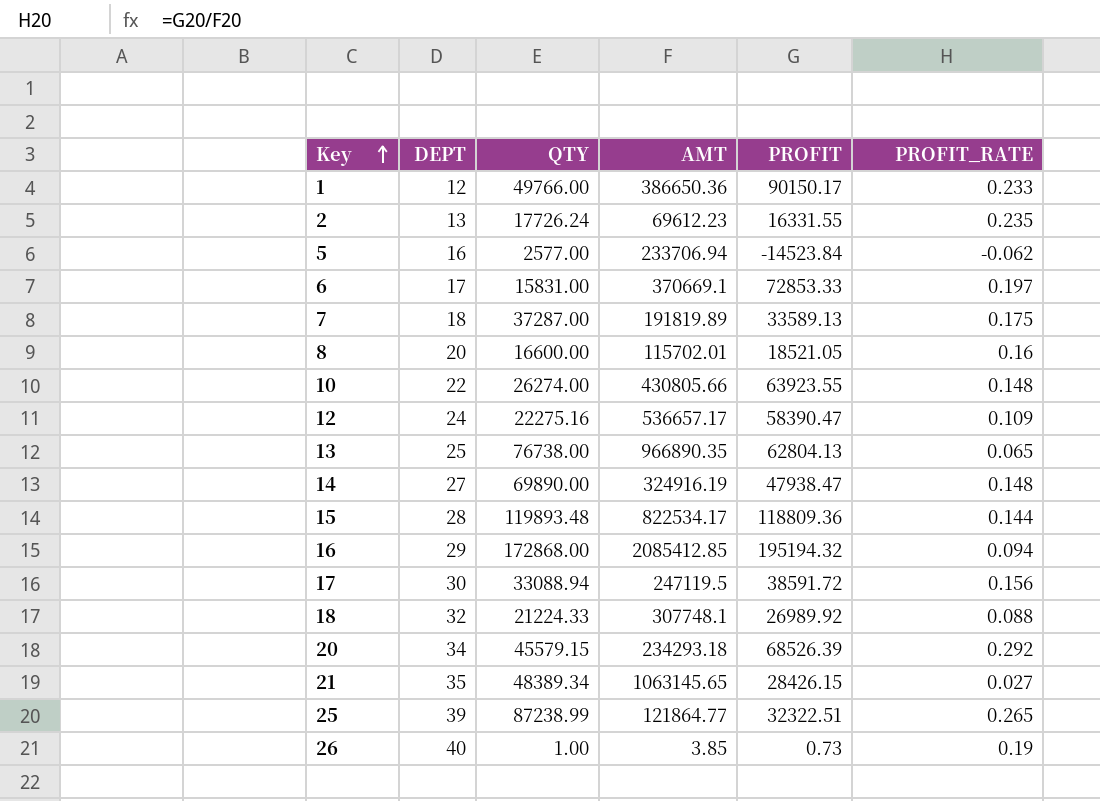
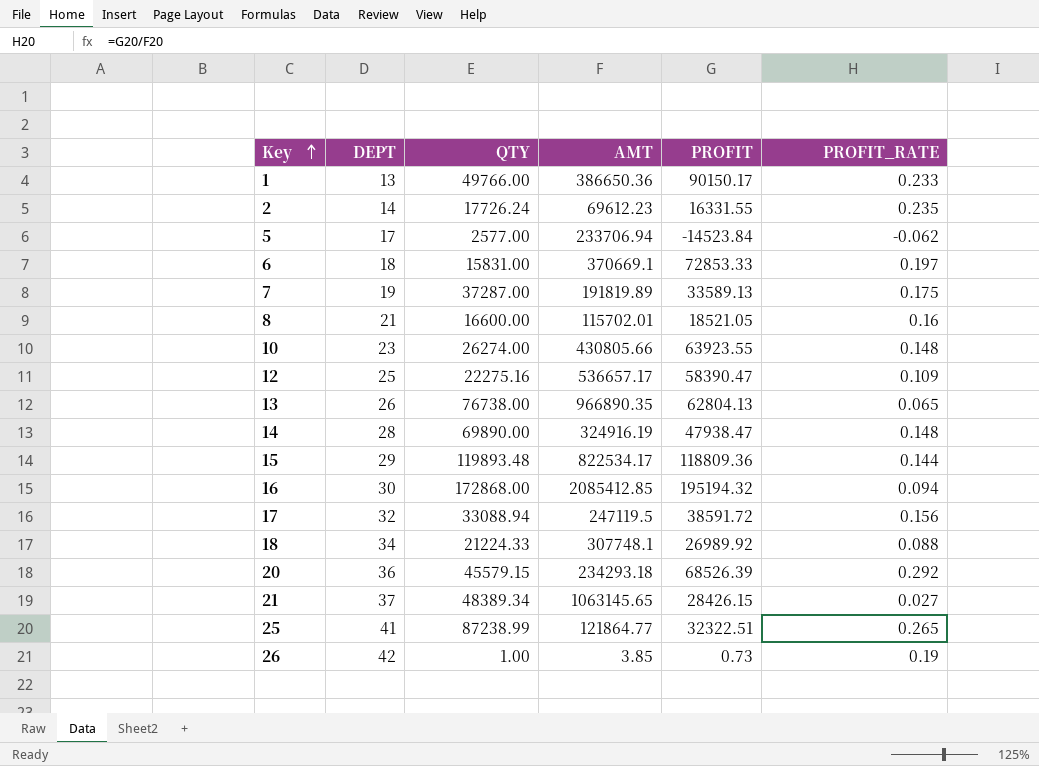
1 | DEPT: 12 -> 13
2 | DEPT: 13 -> 14
5 | DEPT: 16 -> 17
6 | DEPT: 17 -> 18
7 | DEPT: 18 -> 19
8 | DEPT: 20 -> 21
10 | DEPT: 22 -> 23
12 | DEPT: 24 -> 25
13 | DEPT: 25 -> 26
14 | DEPT: 27 -> 28
15 | DEPT: 28 -> 29
16 | DEPT: 29 -> 30
17 | DEPT: 30 -> 32
18 | DEPT: 32 -> 34
20 | DEPT: 34 -> 36
21 | DEPT: 35 -> 37
25 | DEPT: 39 -> 41
26 | DEPT: 40 -> 42

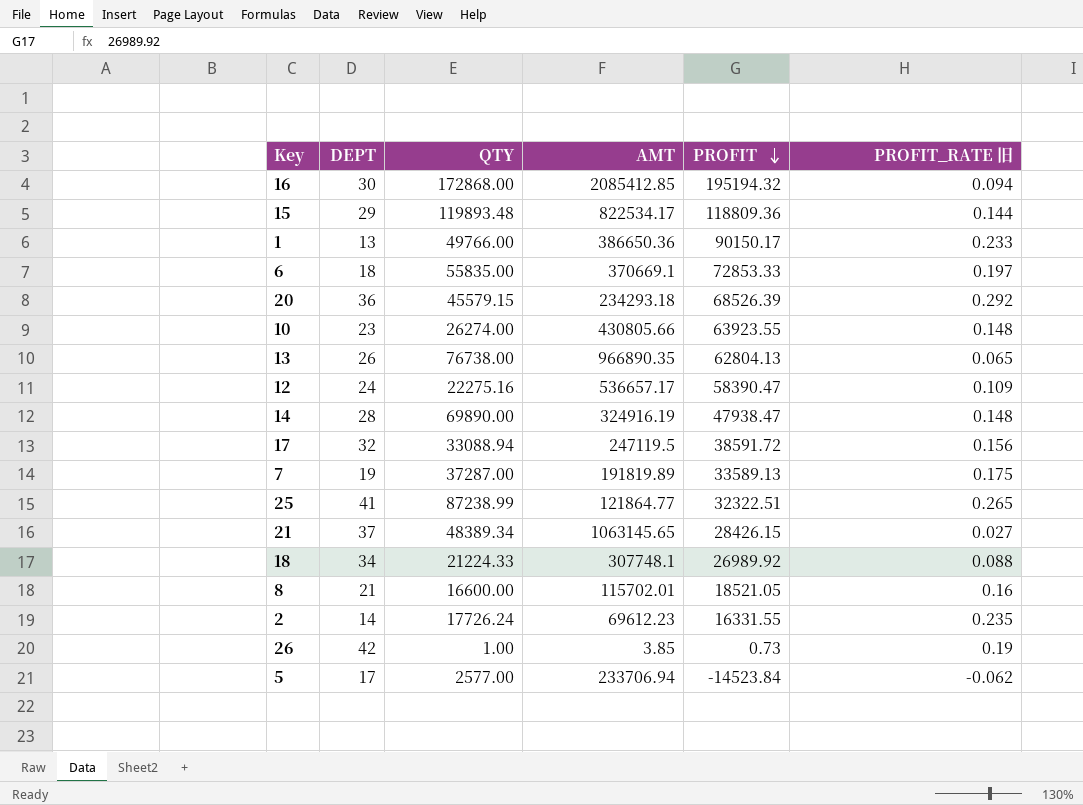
row order: Key ascending -> PROFIT descending
column name: PROFIT_RATE -> PROFIT_RATE 旧
6 | QTY: 15831.00 -> 55835.00
12 | DEPT: 25 -> 24

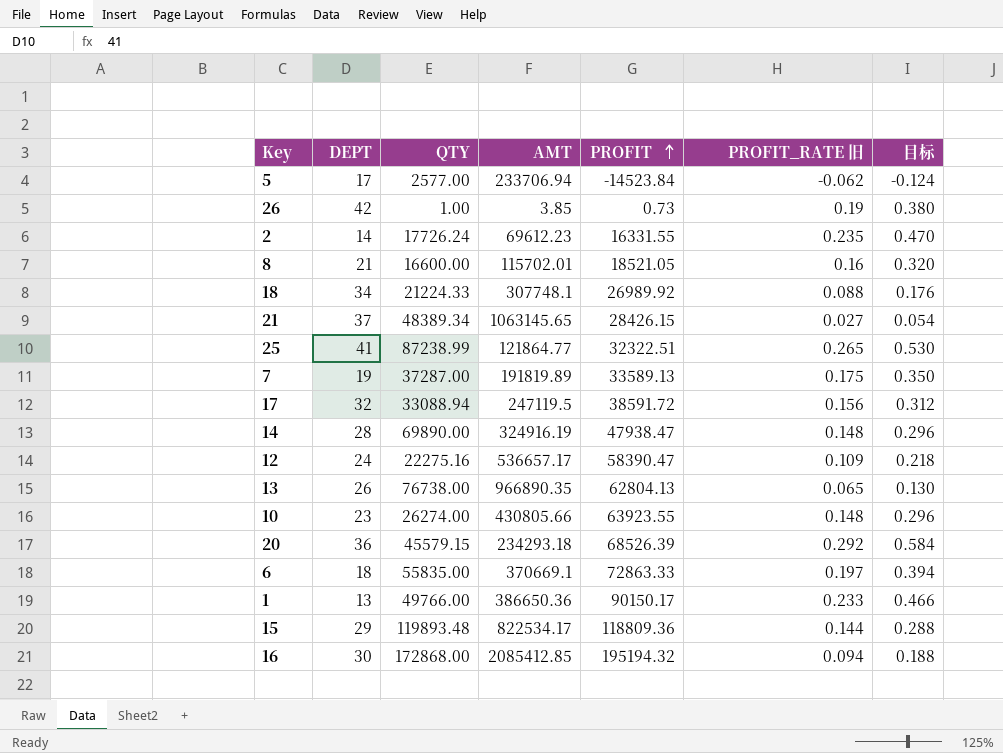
row order: PROFIT descending -> PROFIT ascending
column 目标 | formula: none -> [PROFIT_RATE 旧] * 2
6 | PROFIT: 72853.33 -> 72863.33

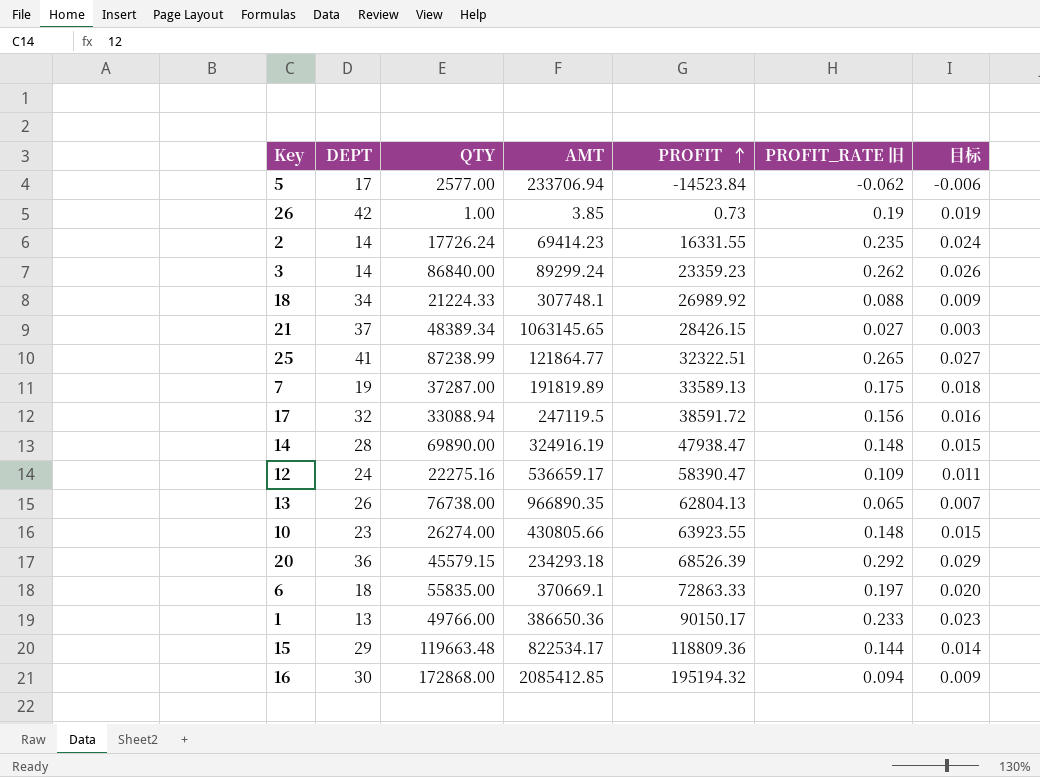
column 目标 | formula: [PROFIT_RATE 旧] * 2 -> [PROFIT_RATE 旧] * 0.1
row 8: 21 | 16600.00 | 115702.01 | 18521.05 | 0.16 | 0.320 -> none
2 | AMT: 69612.23 -> 69414.23
row 3: none -> 14 | 86840.00 | 89299.24 | 23359.23 | 0.262 | 0.026
12 | AMT: 536657.17 -> 536659.17
15 | QTY: 119893.48 -> 119663.48

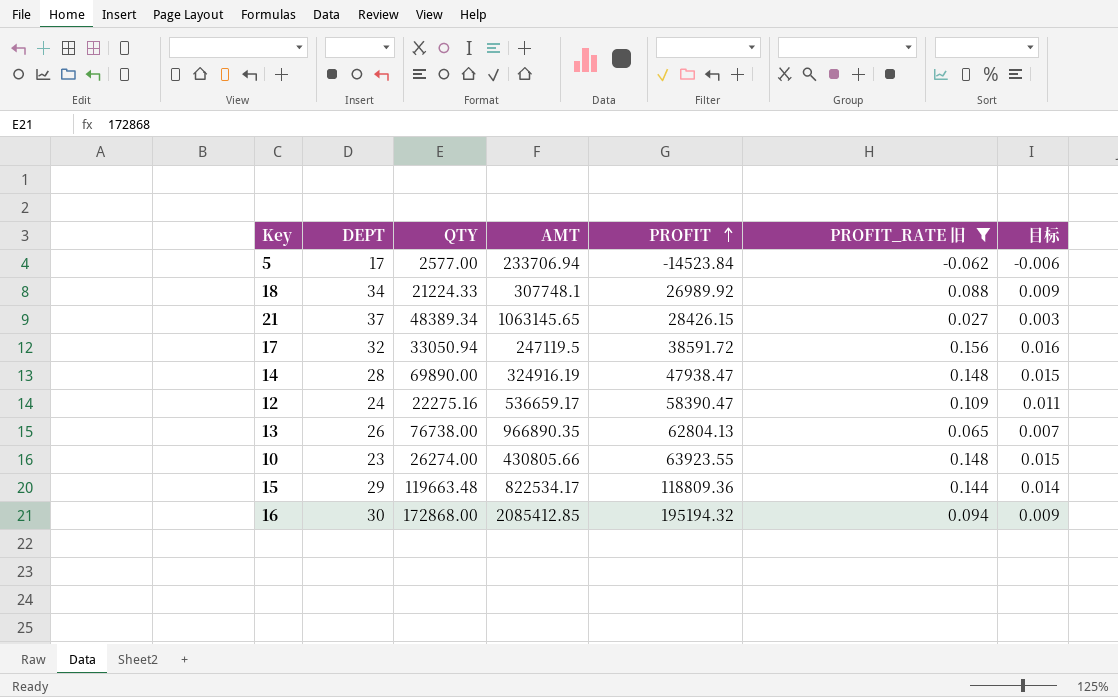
filter: none -> PROFIT_RATE 旧 <= 0.156
17 | QTY: 33088.94 -> 33050.94

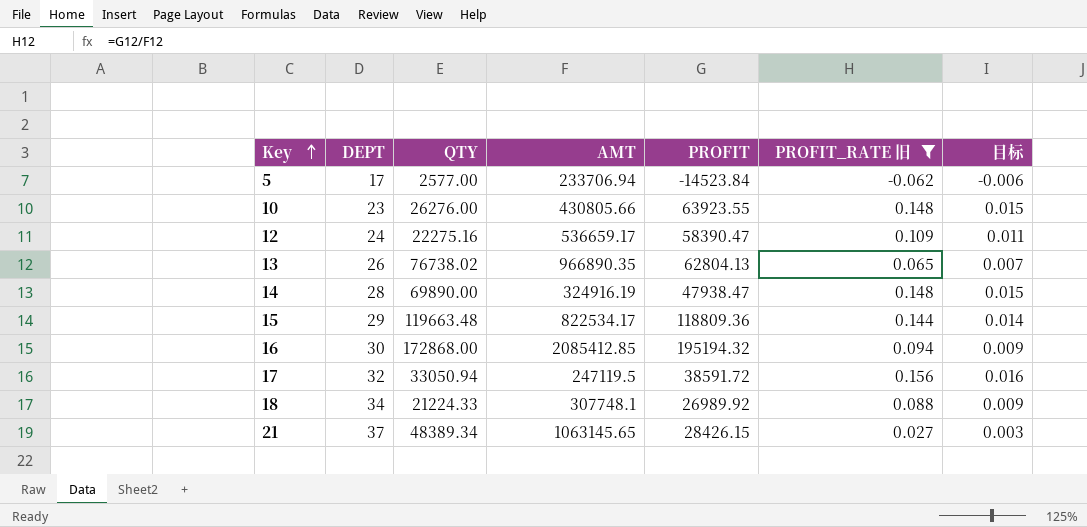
row order: PROFIT ascending -> Key ascending
10 | QTY: 26274.00 -> 26276.00
13 | QTY: 76738.00 -> 76738.02

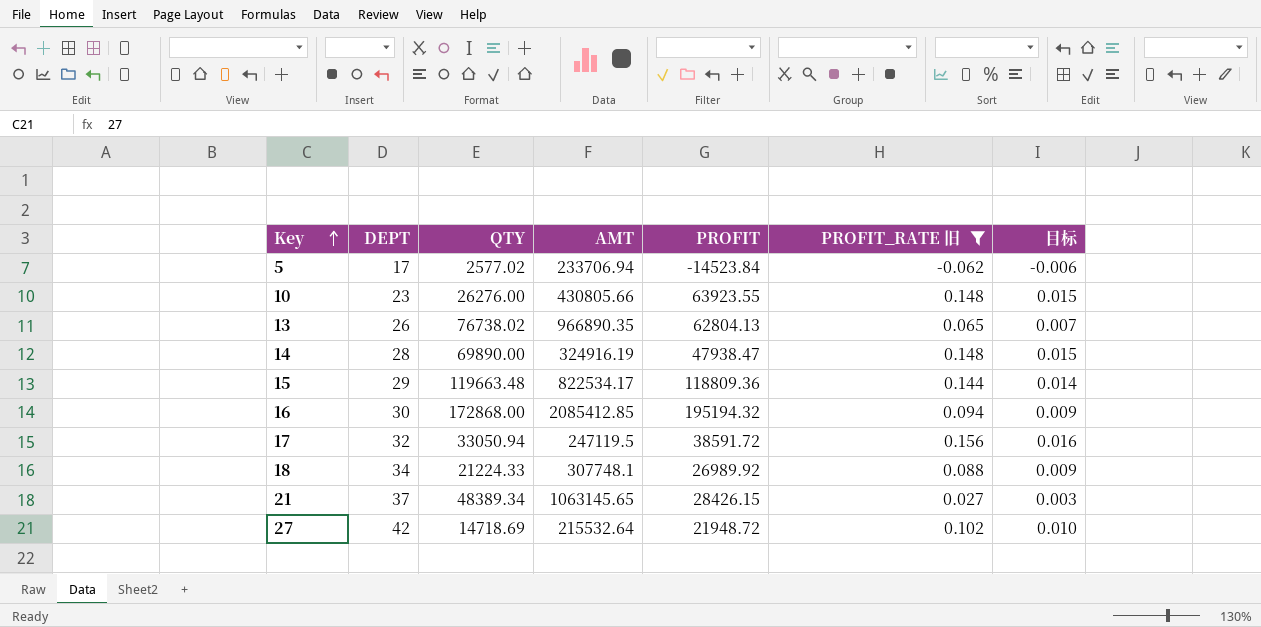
row 12: 24 | 22275.16 | 536659.17 | 58390.47 | 0.109 | 0.011 -> none
5 | QTY: 2577.00 -> 2577.02
row 27: none -> 42 | 14718.69 | 215532.64 | 21948.72 | 0.102 | 0.010

